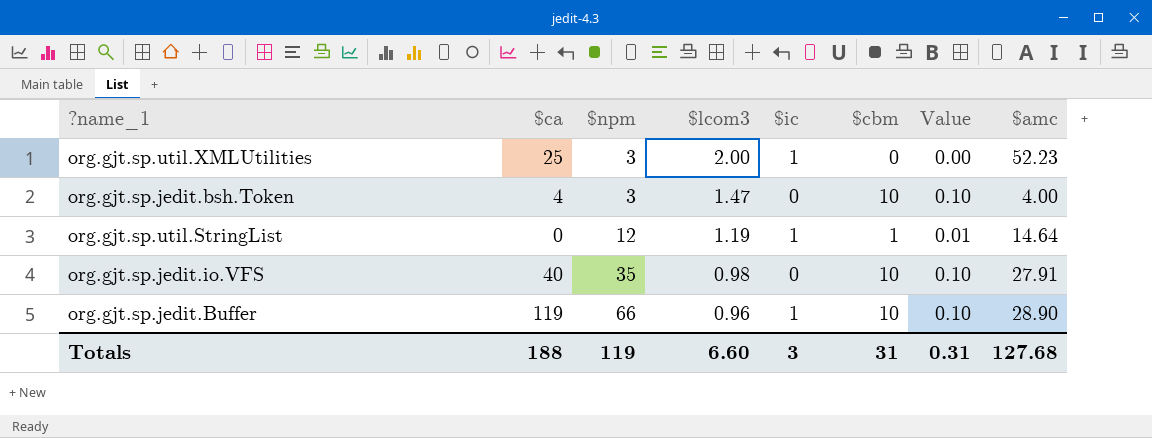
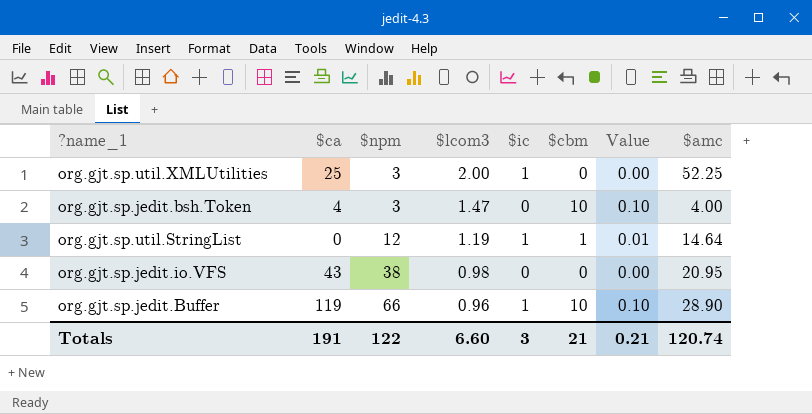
org.gjt.sp.util.XMLUtilities | $amc: 52.23 -> 52.25
org.gjt.sp.jedit.io.VFS | $ca: 40 -> 43
org.gjt.sp.jedit.io.VFS | $npm: 35 -> 38
org.gjt.sp.jedit.io.VFS | $cbm: 10 -> 0
org.gjt.sp.jedit.io.VFS | Value: 0.10 -> 0.00
org.gjt.sp.jedit.io.VFS | $amc: 27.91 -> 20.95
Totals | $ca: 188 -> 191
Totals | $npm: 119 -> 122
Totals | $cbm: 31 -> 21
Totals | Value: 0.31 -> 0.21
Totals | $amc: 127.68 -> 120.74

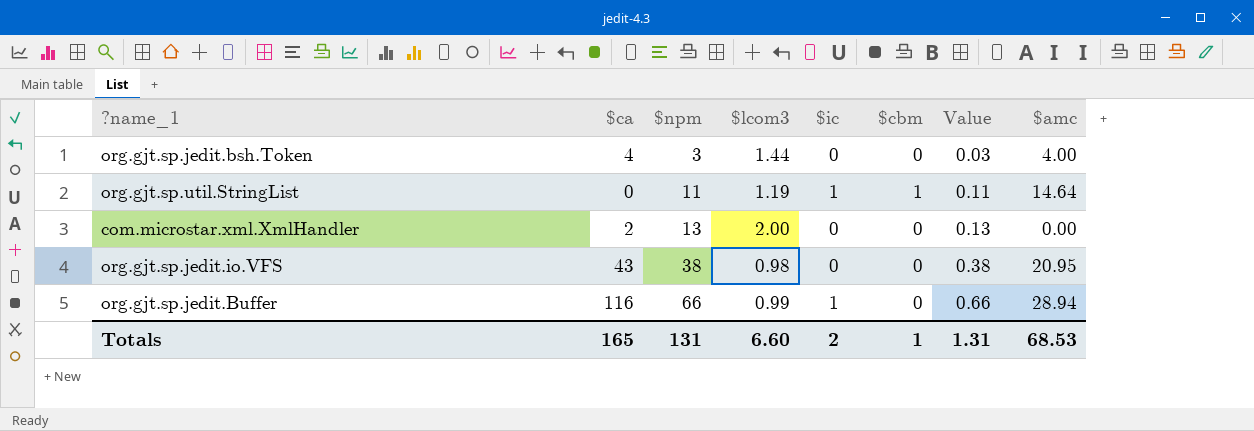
column Value | formula: [$cbm] * 0.01 -> [$npm] * 0.01
row org.gjt.sp.util.XMLUtilities: 25 | 3 | 2.00 | 1 | 0 | 0.00 | 52.25 -> none
org.gjt.sp.jedit.bsh.Token | $lcom3: 1.47 -> 1.44
org.gjt.sp.jedit.bsh.Token | $cbm: 10 -> 0
org.gjt.sp.util.StringList | $npm: 12 -> 11
row com.microstar.xml.XmlHandler: none -> 2 | 13 | 2.00 | 0 | 0 | 0.13 | 0.00
org.gjt.sp.jedit.Buffer | $ca: 119 -> 116
org.gjt.sp.jedit.Buffer | $lcom3: 0.96 -> 0.99
org.gjt.sp.jedit.Buffer | $cbm: 10 -> 0
org.gjt.sp.jedit.Buffer | $amc: 28.90 -> 28.94
Totals | $ca: 191 -> 165
Totals | $npm: 122 -> 131
Totals | $ic: 3 -> 2
Totals | $cbm: 21 -> 1
Totals | Value: 0.21 -> 1.31
Totals | $amc: 120.74 -> 68.53

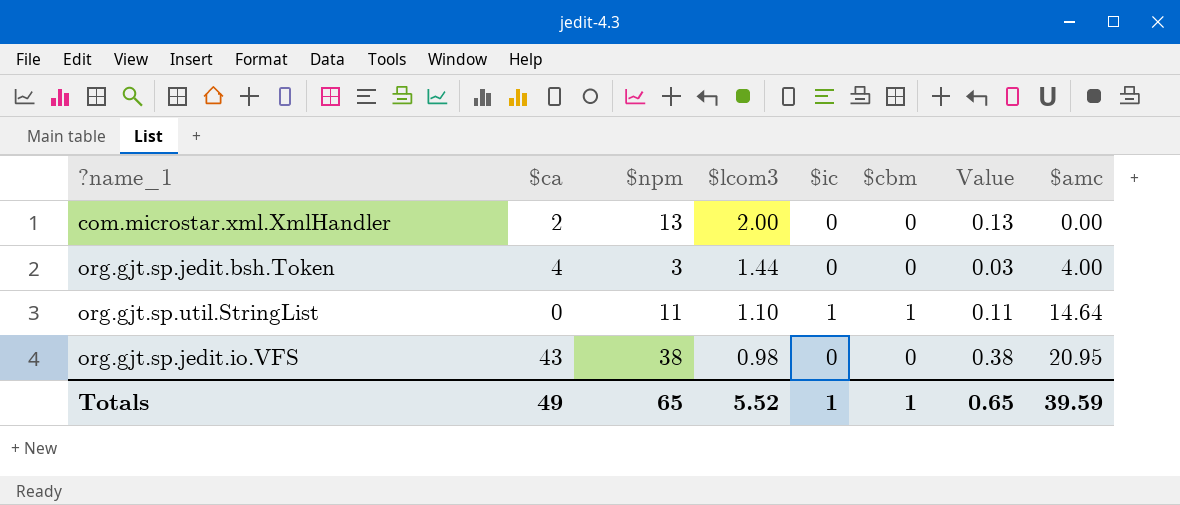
row order: $npm ascending -> $lcom3 descending
row org.gjt.sp.jedit.Buffer: 116 | 66 | 0.99 | 1 | 0 | 0.66 | 28.94 -> none
org.gjt.sp.util.StringList | $lcom3: 1.19 -> 1.10
Totals | $ca: 165 -> 49
Totals | $npm: 131 -> 65
Totals | $lcom3: 6.60 -> 5.52
Totals | $ic: 2 -> 1
Totals | Value: 1.31 -> 0.65
Totals | $amc: 68.53 -> 39.59

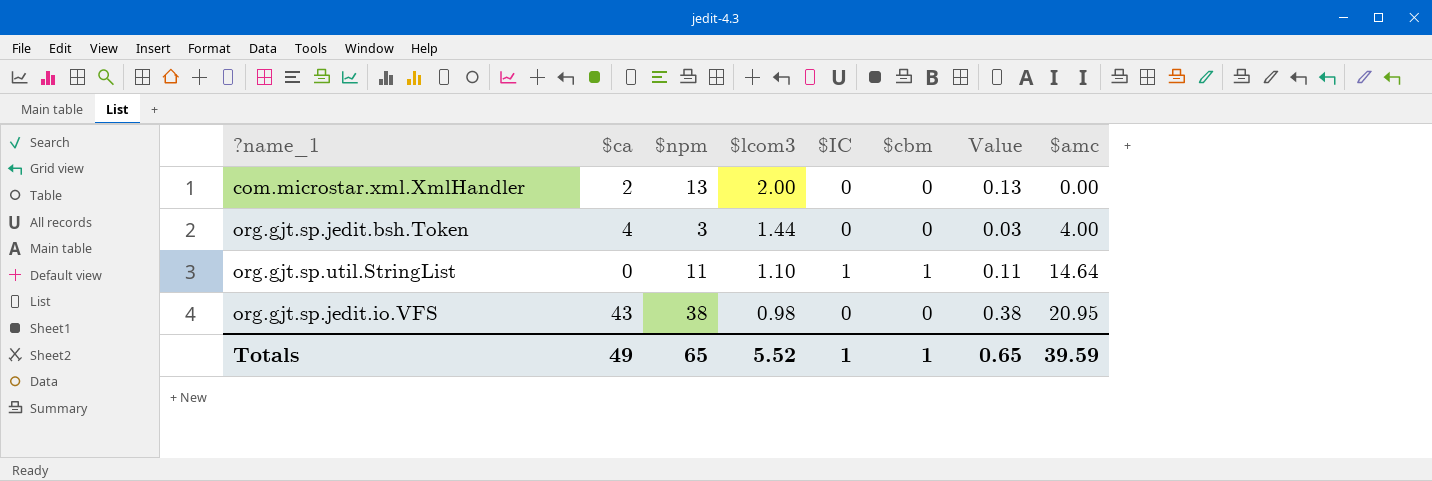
column name: $ic -> $IC

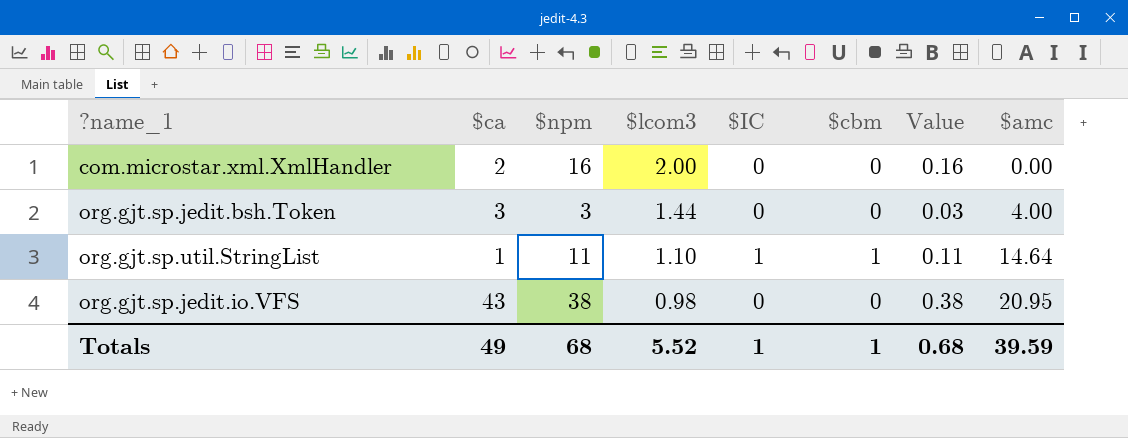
com.microstar.xml.XmlHandler | $npm: 13 -> 16
com.microstar.xml.XmlHandler | Value: 0.13 -> 0.16
org.gjt.sp.jedit.bsh.Token | $ca: 4 -> 3
org.gjt.sp.util.StringList | $ca: 0 -> 1
Totals | $npm: 65 -> 68
Totals | Value: 0.65 -> 0.68

